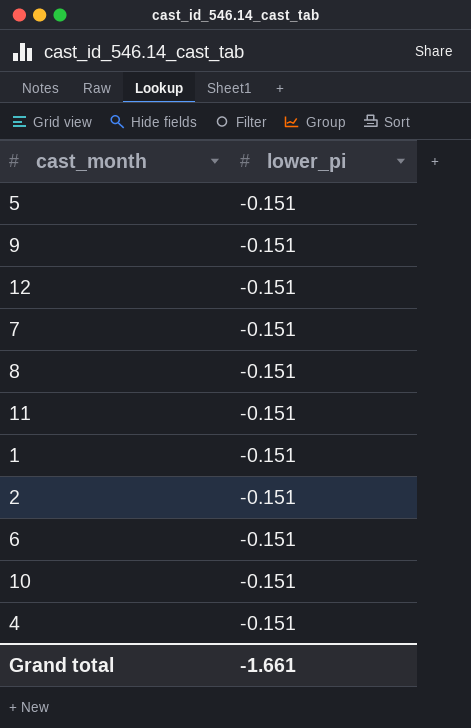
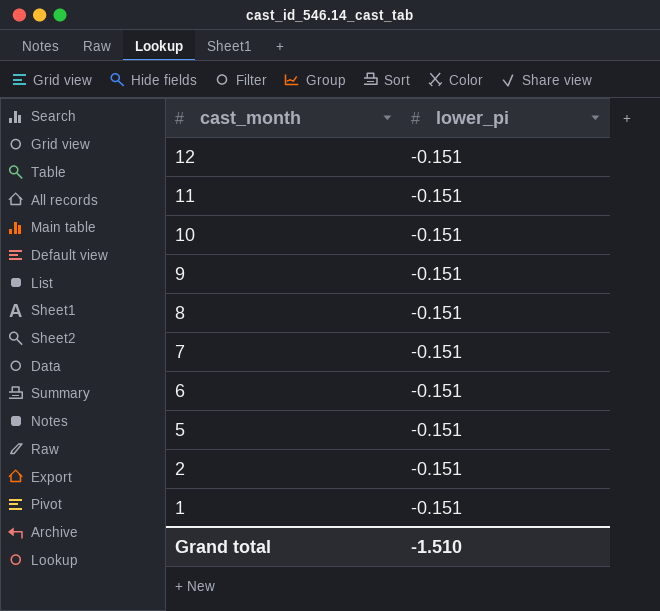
row order: none -> cast_month descending
row 4: -0.151 -> none
Grand total | lower_pi: -1.661 -> -1.510

